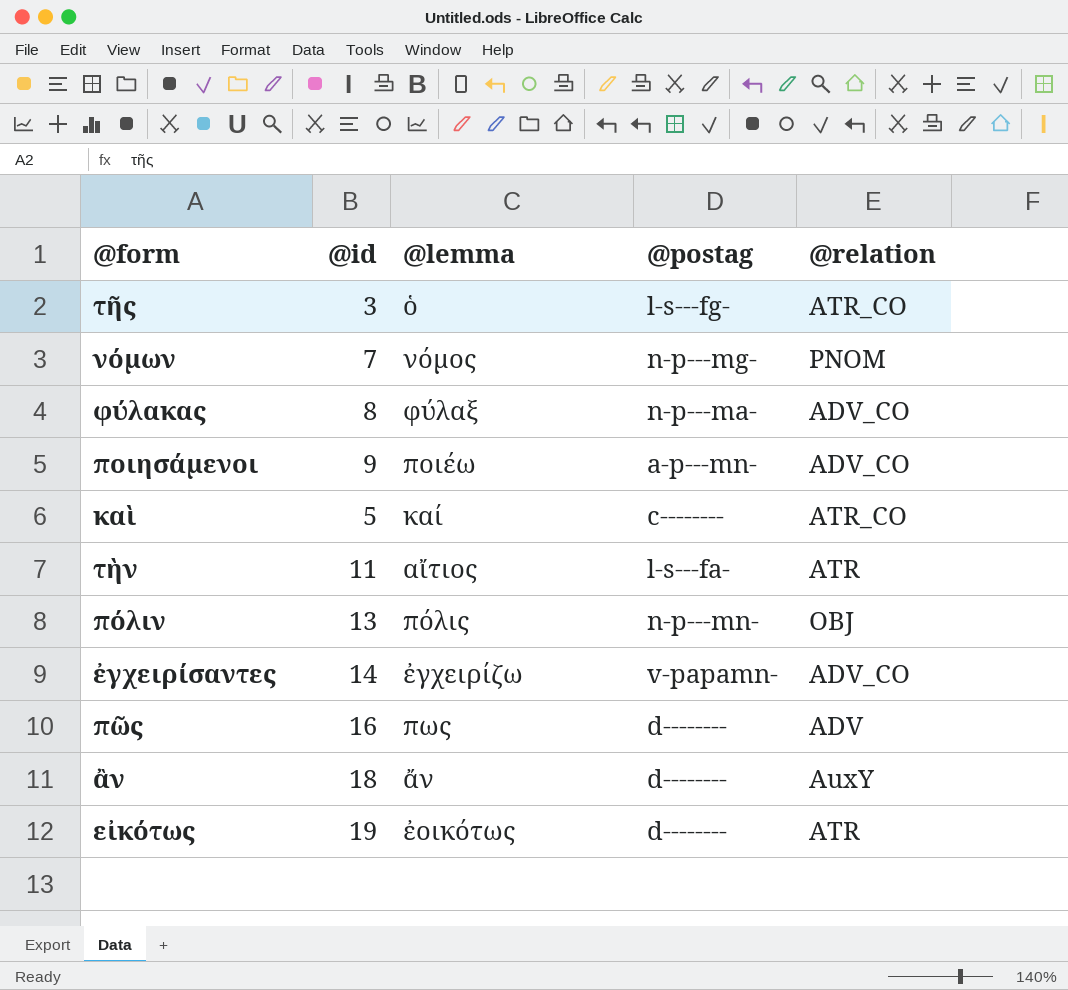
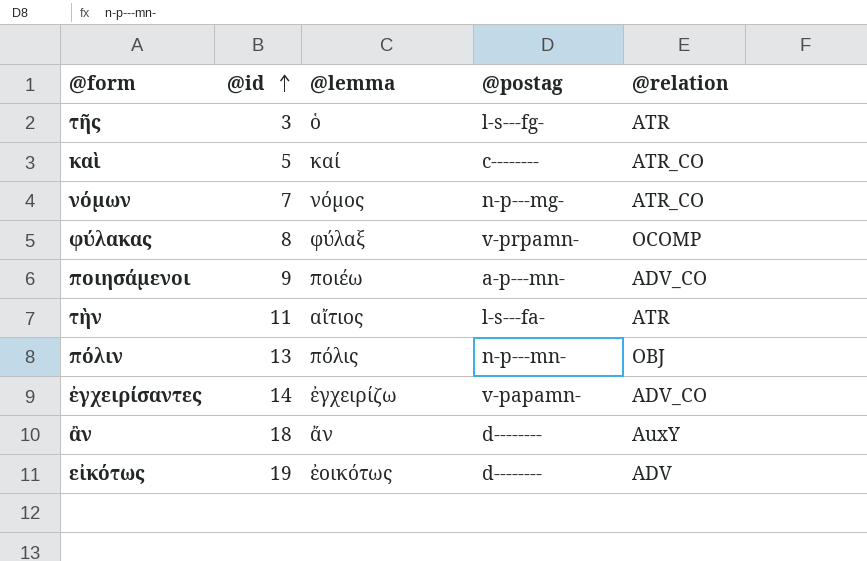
row order: none -> @id ascending
row πῶς: 16 | πως | d-------- | ADV -> none
τῆς | @relation: ATR_CO -> ATR
νόμων | @relation: PNOM -> ATR_CO
φύλακας | @postag: n-p---ma- -> v-prpamn-
φύλακας | @relation: ADV_CO -> OCOMP
εἰκότως | @relation: ATR -> ADV

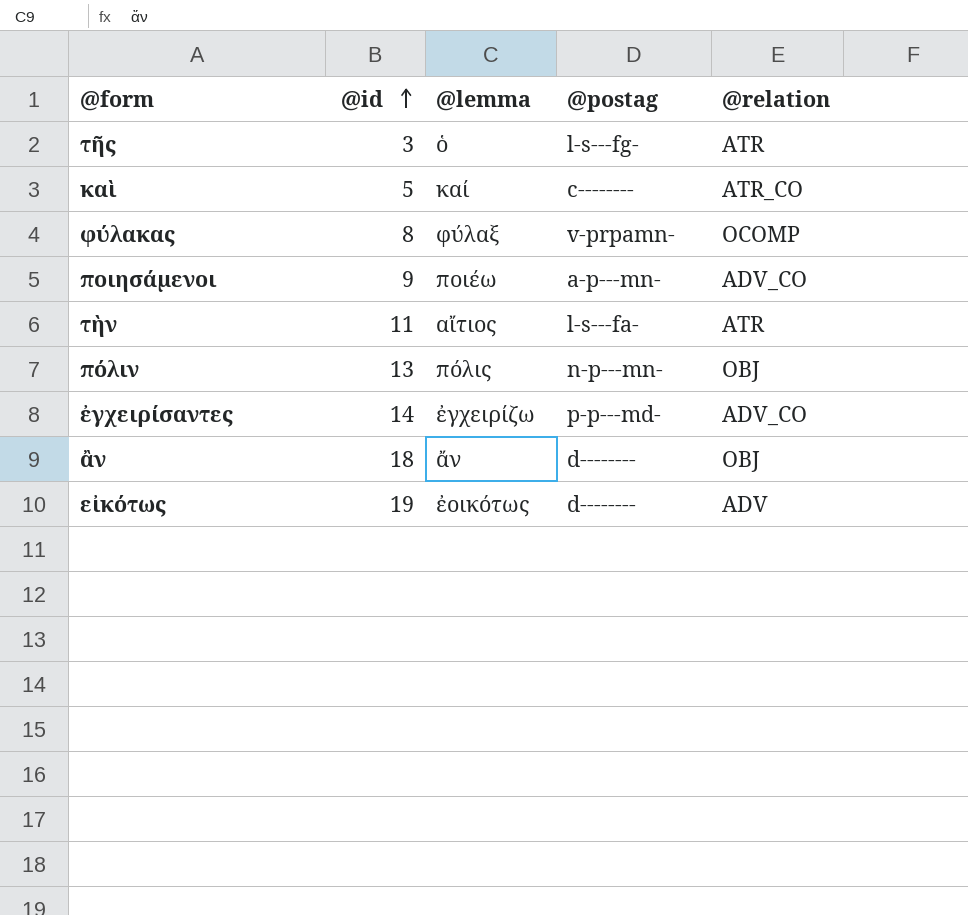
row νόμων: 7 | νόμος | n-p---mg- | ATR_CO -> none
ἐγχειρίσαντες | @postag: v-papamn- -> p-p---md-
ἂν | @relation: AuxY -> OBJ

